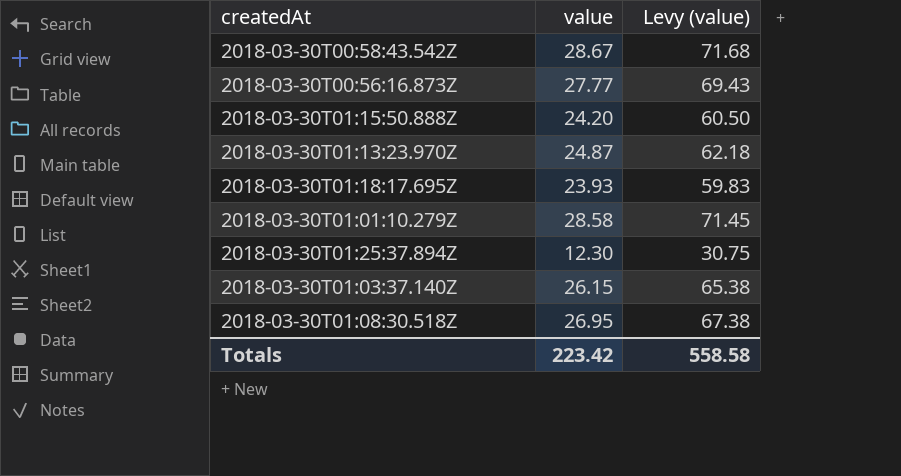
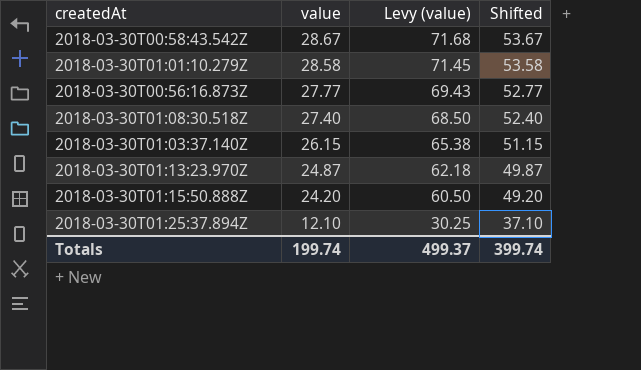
row order: none -> value descending
column Shifted | formula: none -> [value] + 25
row 2018-03-30T01:18:17.695Z: 23.93 | 59.83 -> none
2018-03-30T01:08:30.518Z | value: 26.95 -> 27.40
2018-03-30T01:08:30.518Z | Levy (value): 67.38 -> 68.50
2018-03-30T01:25:37.894Z | value: 12.30 -> 12.10
2018-03-30T01:25:37.894Z | Levy (value): 30.75 -> 30.25
Totals | value: 223.42 -> 199.74
Totals | Levy (value): 558.58 -> 499.37

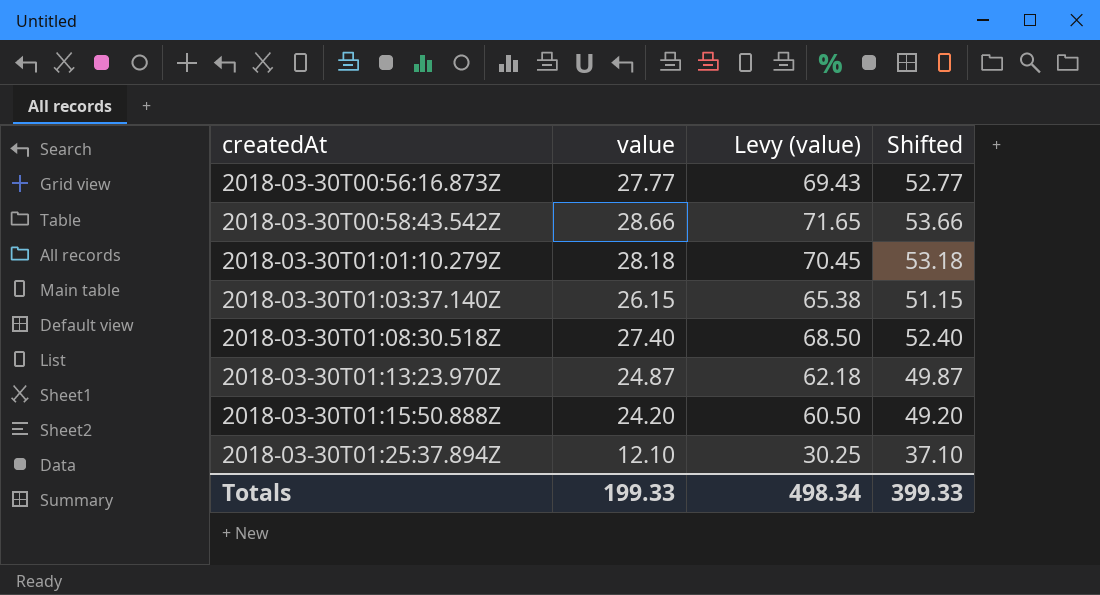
row order: value descending -> createdAt ascending
2018-03-30T00:58:43.542Z | value: 28.67 -> 28.66
2018-03-30T00:58:43.542Z | Levy (value): 71.68 -> 71.65
2018-03-30T00:58:43.542Z | Shifted: 53.67 -> 53.66
2018-03-30T01:01:10.279Z | value: 28.58 -> 28.18
2018-03-30T01:01:10.279Z | Levy (value): 71.45 -> 70.45
2018-03-30T01:01:10.279Z | Shifted: 53.58 -> 53.18
Totals | value: 199.74 -> 199.33
Totals | Levy (value): 499.37 -> 498.34
Totals | Shifted: 399.74 -> 399.33

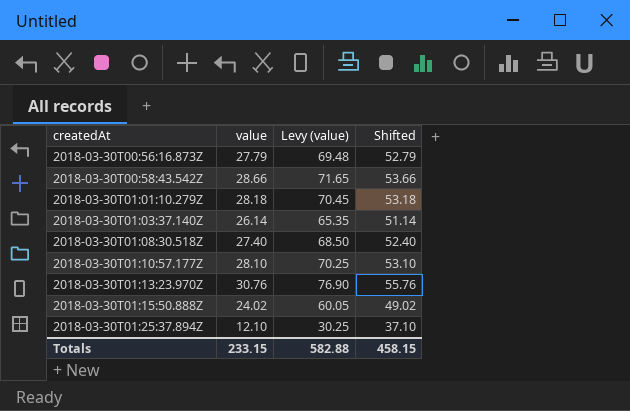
2018-03-30T00:56:16.873Z | value: 27.77 -> 27.79
2018-03-30T00:56:16.873Z | Levy (value): 69.43 -> 69.48
2018-03-30T00:56:16.873Z | Shifted: 52.77 -> 52.79
2018-03-30T01:03:37.140Z | value: 26.15 -> 26.14
2018-03-30T01:03:37.140Z | Levy (value): 65.38 -> 65.35
2018-03-30T01:03:37.140Z | Shifted: 51.15 -> 51.14
row 2018-03-30T01:10:57.177Z: none -> 28.10 | 70.25 | 53.10
2018-03-30T01:13:23.970Z | value: 24.87 -> 30.76
2018-03-30T01:13:23.970Z | Levy (value): 62.18 -> 76.90
2018-03-30T01:13:23.970Z | Shifted: 49.87 -> 55.76
2018-03-30T01:15:50.888Z | value: 24.20 -> 24.02
2018-03-30T01:15:50.888Z | Levy (value): 60.50 -> 60.05
2018-03-30T01:15:50.888Z | Shifted: 49.20 -> 49.02
Totals | value: 199.33 -> 233.15
Totals | Levy (value): 498.34 -> 582.88
Totals | Shifted: 399.33 -> 458.15

